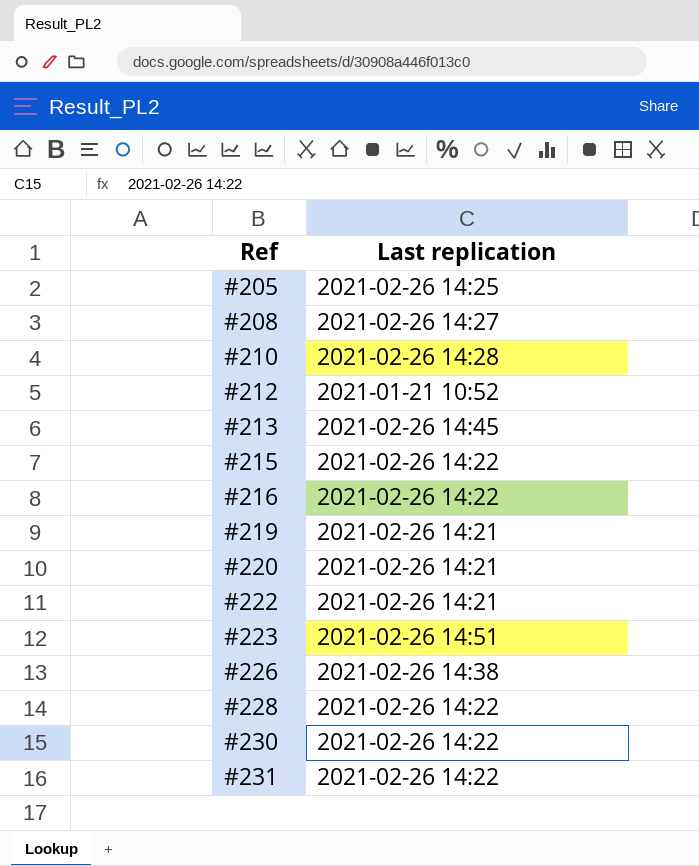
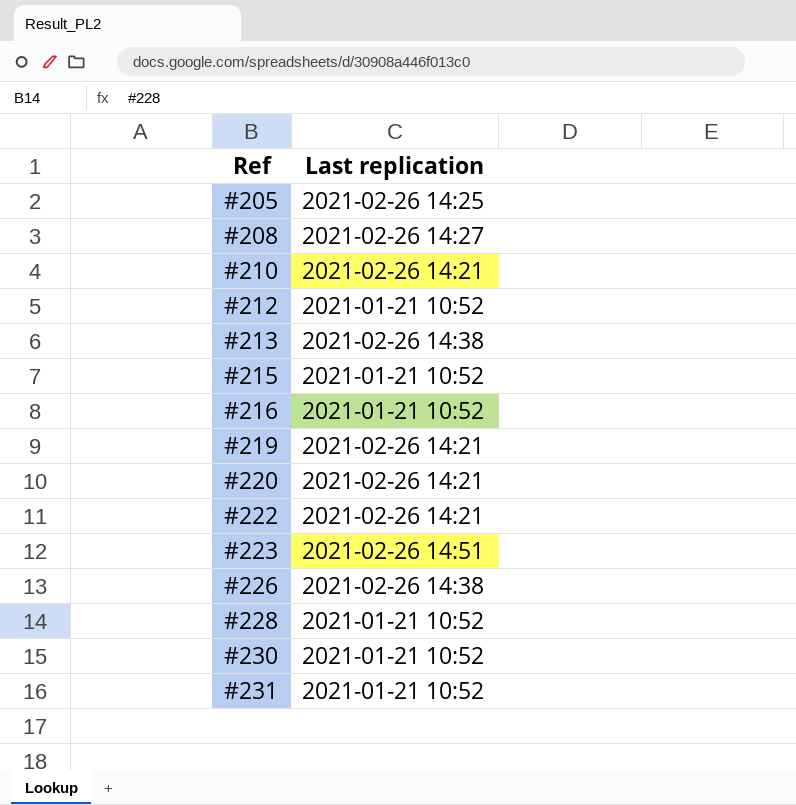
#210 | Last replication: 2021-02-26 14:28 -> 2021-02-26 14:21
#213 | Last replication: 2021-02-26 14:45 -> 2021-02-26 14:38
#215 | Last replication: 2021-02-26 14:22 -> 2021-01-21 10:52
#216 | Last replication: 2021-02-26 14:22 -> 2021-01-21 10:52
#228 | Last replication: 2021-02-26 14:22 -> 2021-01-21 10:52
#230 | Last replication: 2021-02-26 14:22 -> 2021-01-21 10:52
#231 | Last replication: 2021-02-26 14:22 -> 2021-01-21 10:52

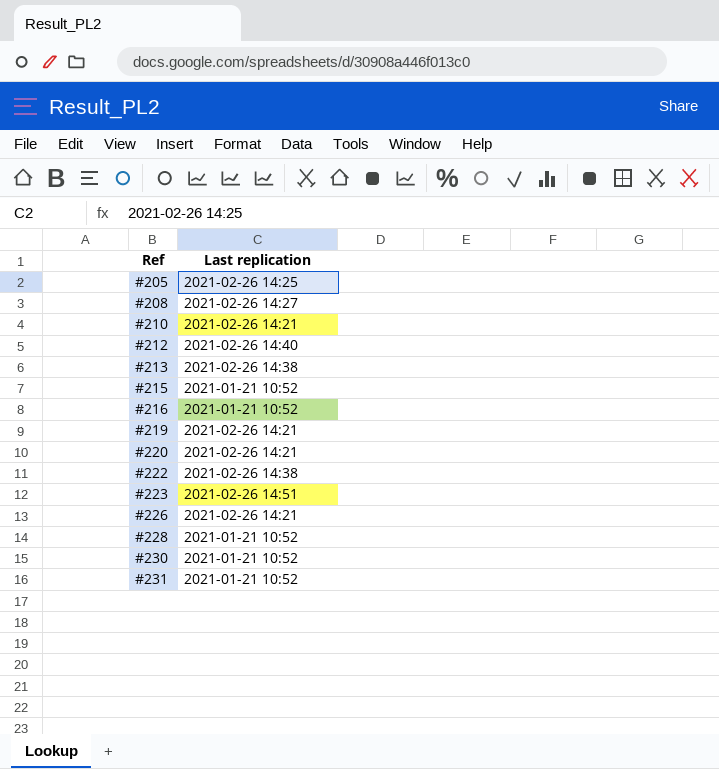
#212 | Last replication: 2021-01-21 10:52 -> 2021-02-26 14:40
#222 | Last replication: 2021-02-26 14:21 -> 2021-02-26 14:38
#226 | Last replication: 2021-02-26 14:38 -> 2021-02-26 14:21

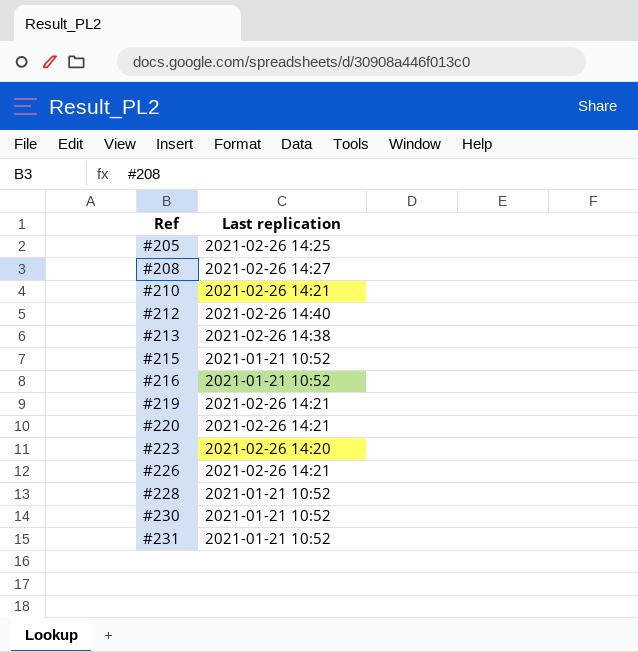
row #222: 2021-02-26 14:38 -> none
#223 | Last replication: 2021-02-26 14:51 -> 2021-02-26 14:20

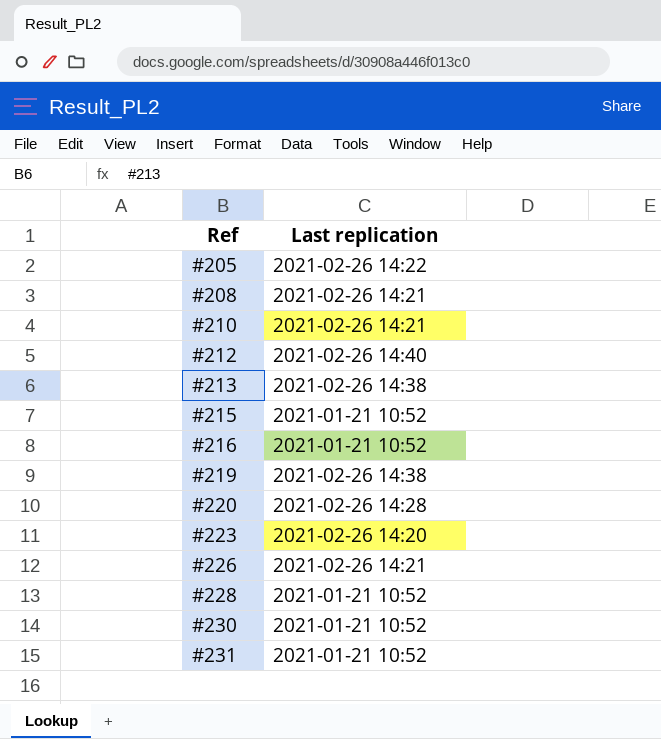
#205 | Last replication: 2021-02-26 14:25 -> 2021-02-26 14:22
#208 | Last replication: 2021-02-26 14:27 -> 2021-02-26 14:21
#219 | Last replication: 2021-02-26 14:21 -> 2021-02-26 14:38
#220 | Last replication: 2021-02-26 14:21 -> 2021-02-26 14:28

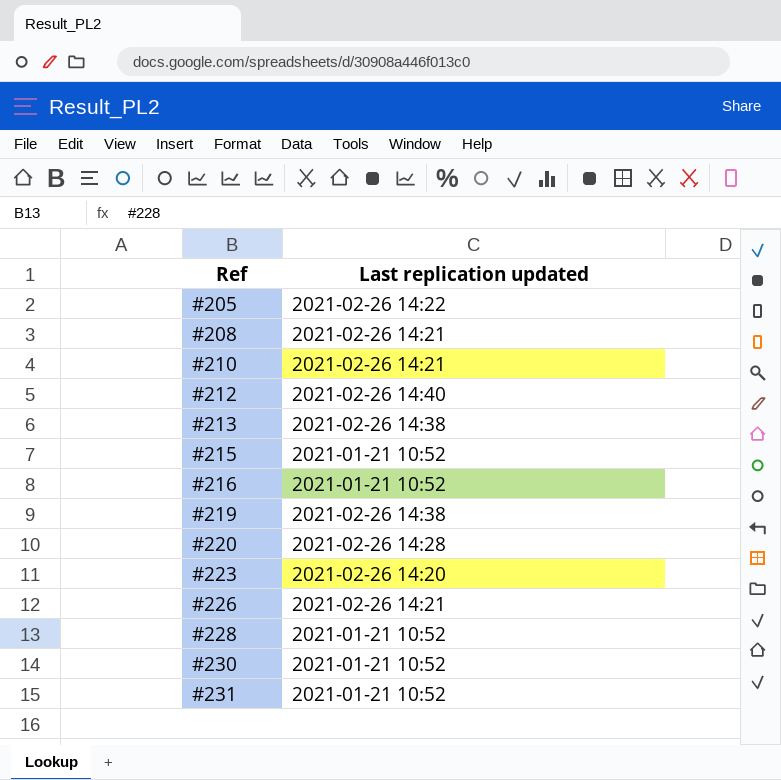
column name: Last replication -> Last replication updated

